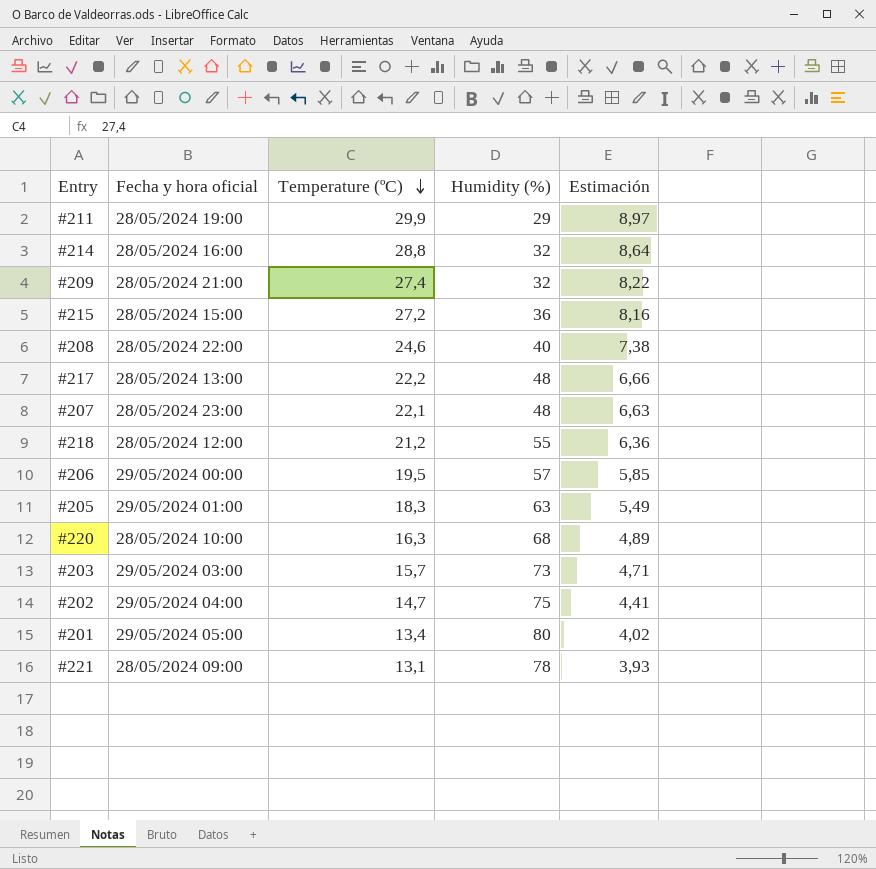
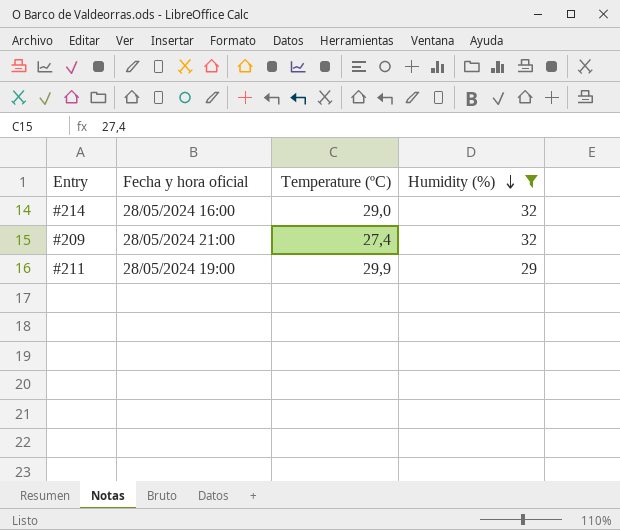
filter: none -> Humidity (%) <= 32
row order: Temperature (ºC) descending -> Humidity (%) descending
column Estimación | formula: [Temperature (ºC)] * 0,3 -> none
#214 | Temperature (ºC): 28,8 -> 29,0

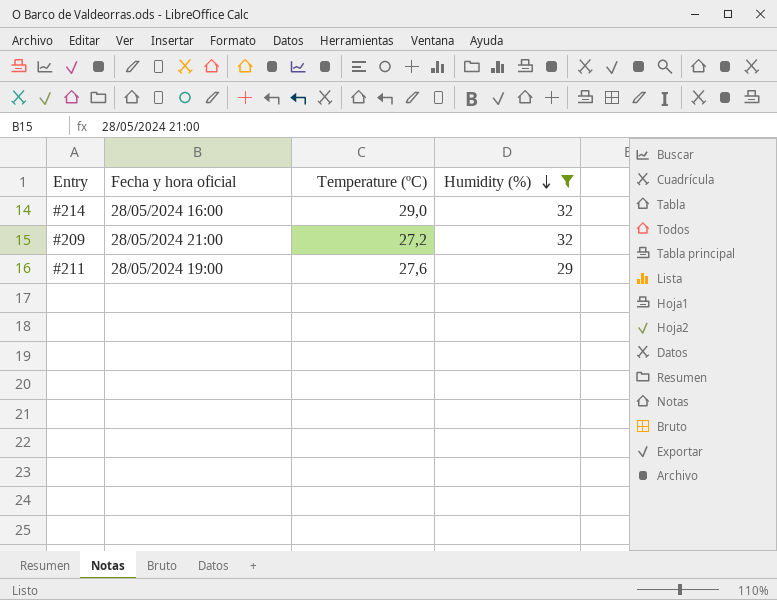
#209 | Temperature (ºC): 27,4 -> 27,2
#211 | Temperature (ºC): 29,9 -> 27,6

